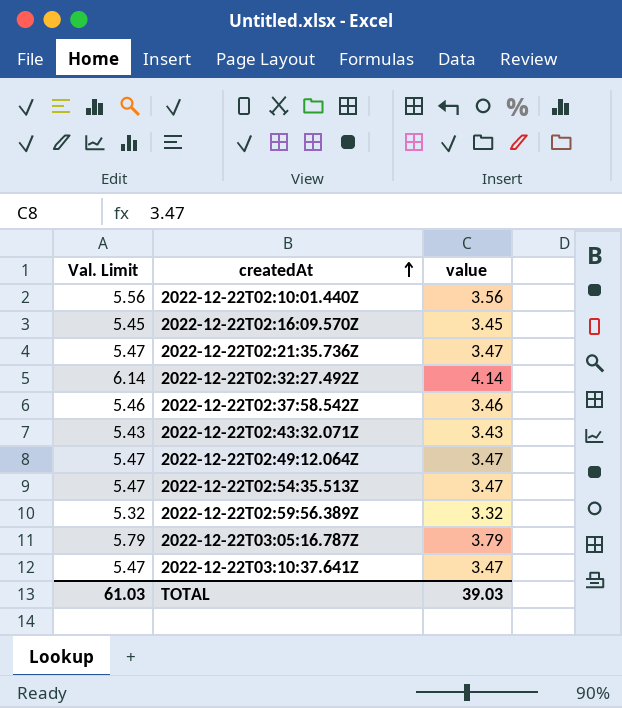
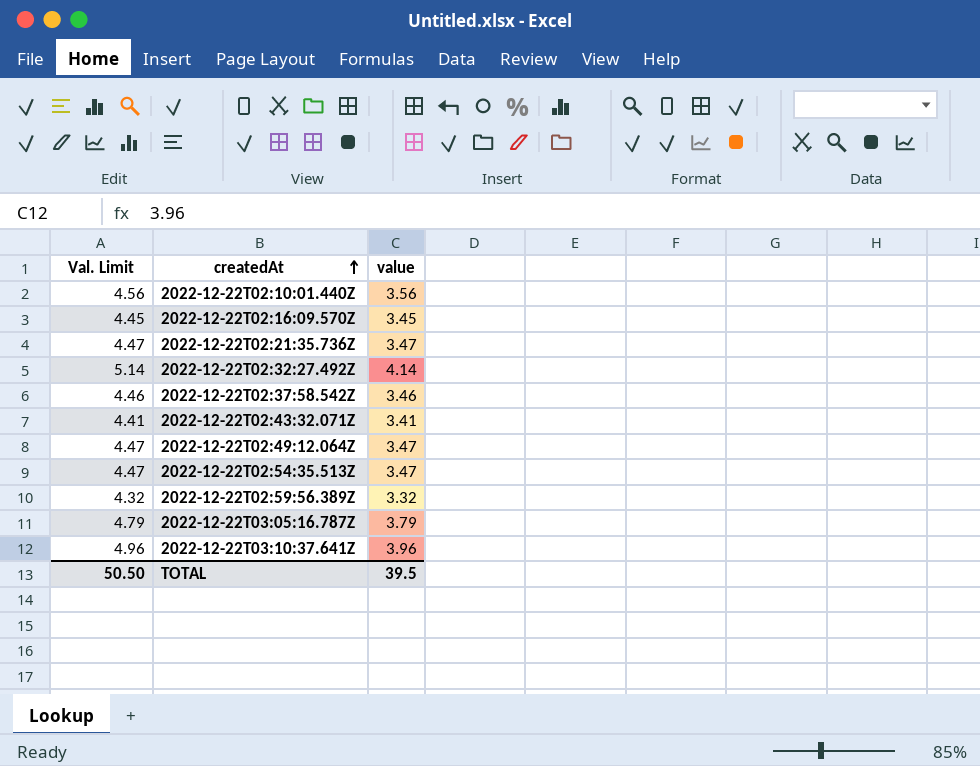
column Val. Limit | formula: [value] + 2 -> [value] + 1
2022-12-22T02:43:32.071Z | value: 3.43 -> 3.41
2022-12-22T03:10:37.641Z | value: 3.47 -> 3.96
TOTAL | Val. Limit: 61.03 -> 50.50
TOTAL | value: 39.03 -> 39.5

